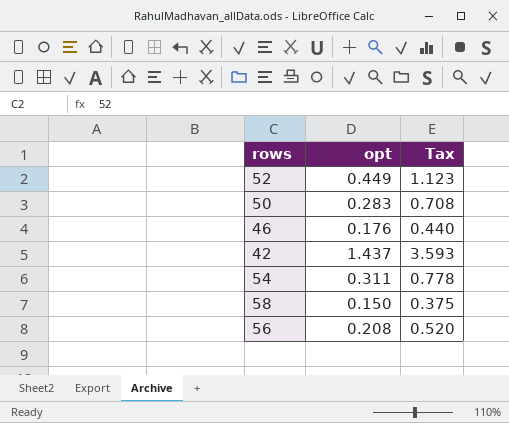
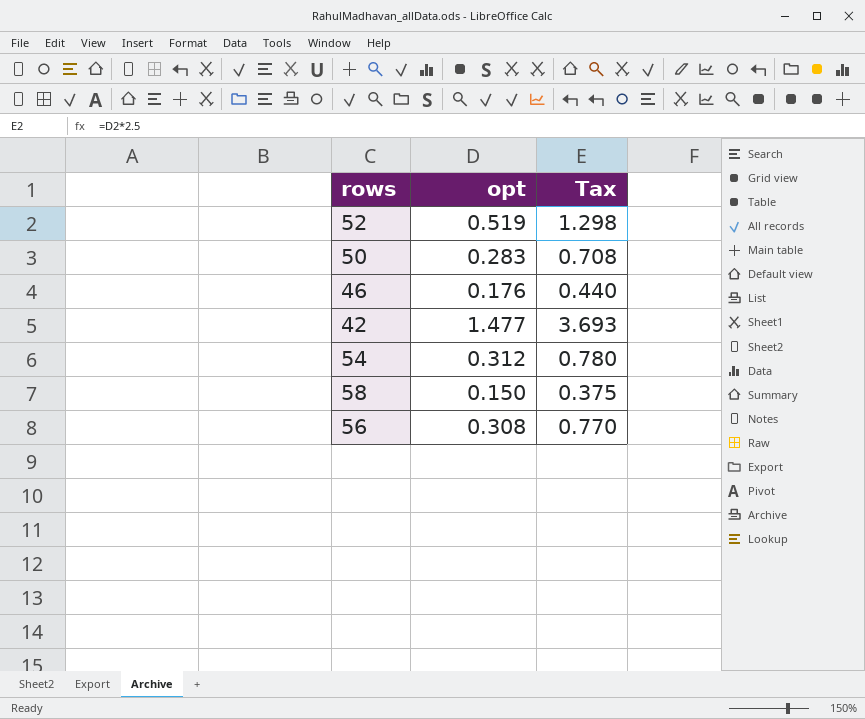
52 | opt: 0.449 -> 0.519
52 | Tax: 1.123 -> 1.298
42 | opt: 1.437 -> 1.477
42 | Tax: 3.593 -> 3.693
54 | opt: 0.311 -> 0.312
54 | Tax: 0.778 -> 0.780
56 | opt: 0.208 -> 0.308
56 | Tax: 0.520 -> 0.770

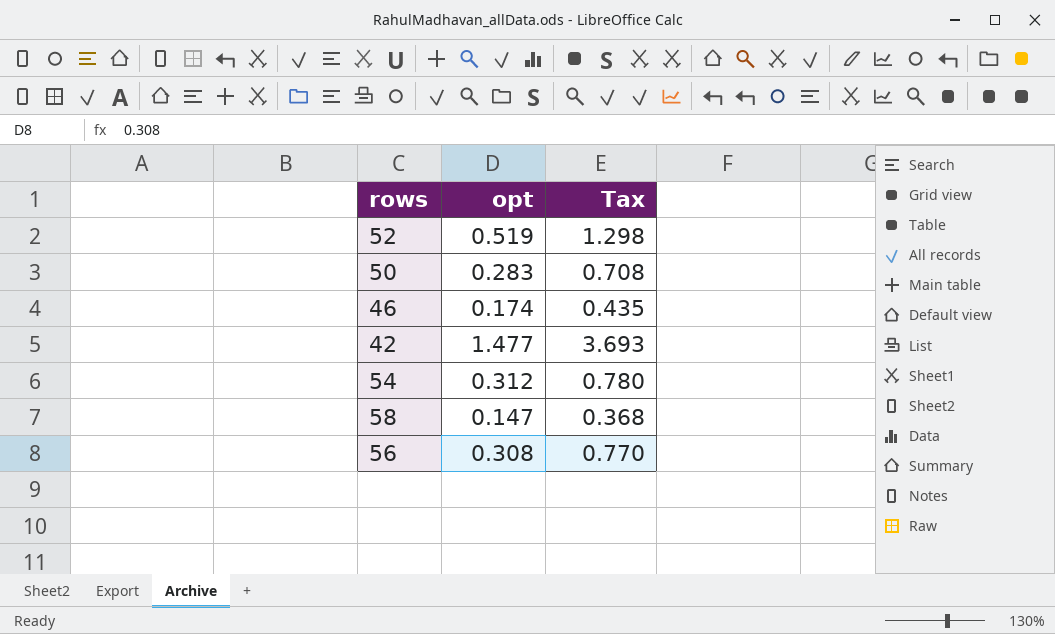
46 | opt: 0.176 -> 0.174
46 | Tax: 0.440 -> 0.435
58 | opt: 0.150 -> 0.147
58 | Tax: 0.375 -> 0.368

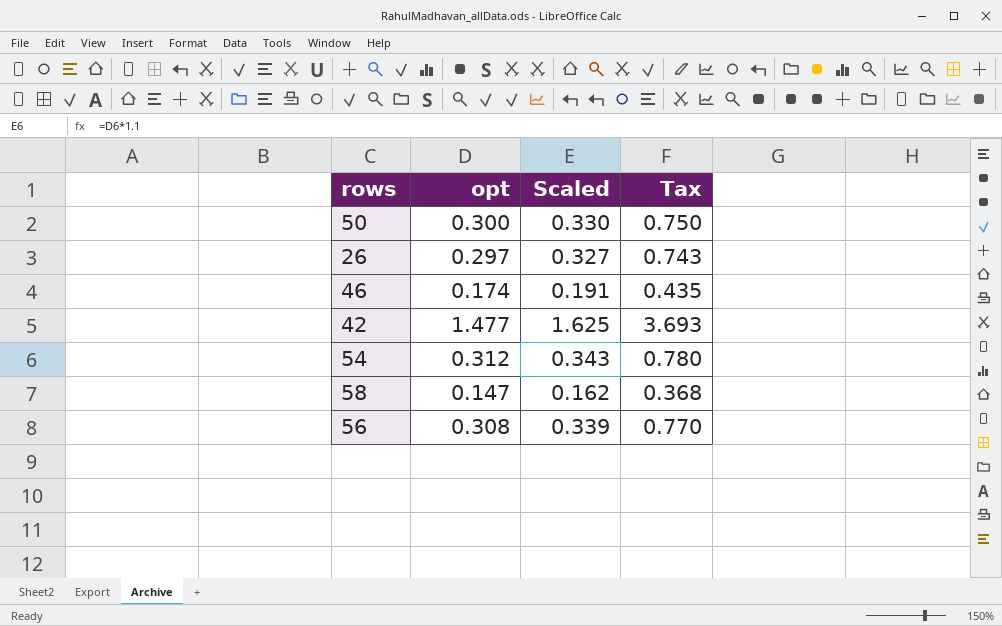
column Scaled | formula: none -> [opt] * 1.1
row 52: 0.519 | 1.298 -> none
50 | opt: 0.283 -> 0.300
50 | Tax: 0.708 -> 0.750
row 26: none -> 0.297 | 0.327 | 0.743

